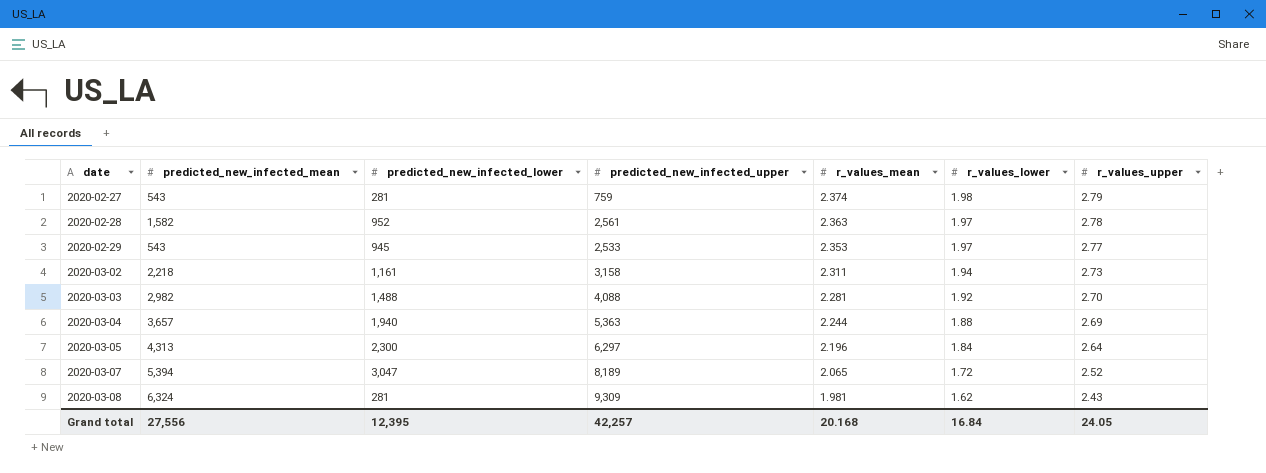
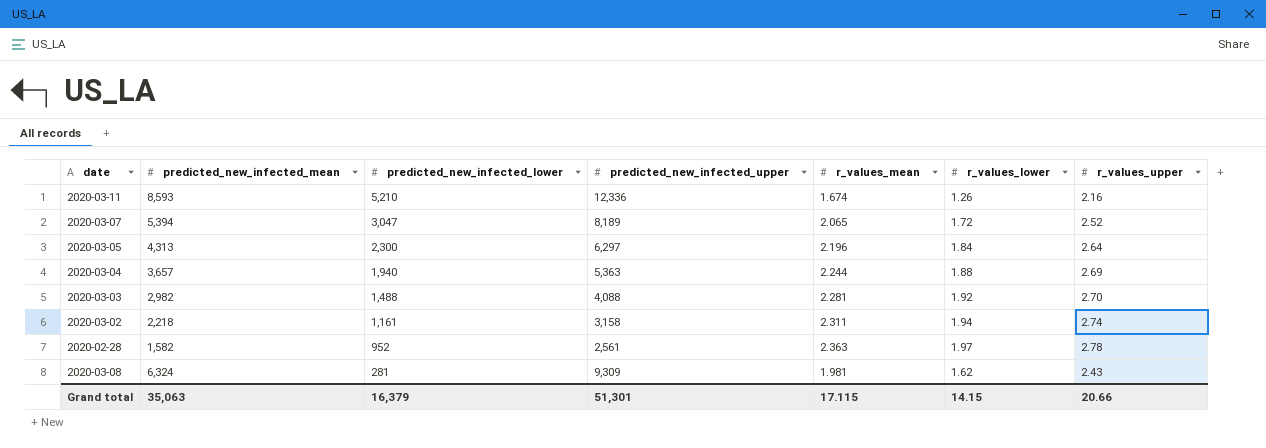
row order: date ascending -> predicted_new_infected_lower descending
row 2020-02-27: 543 | 281 | 759 | 2.374 | 1.98 | 2.79 -> none
row 2020-02-29: 543 | 945 | 2,533 | 2.353 | 1.97 | 2.77 -> none
row 2020-03-11: none -> 8,593 | 5,210 | 12,336 | 1.674 | 1.26 | 2.16
2020-03-02 | r_values_upper: 2.73 -> 2.74
Grand total | predicted_new_infected_mean: 27,556 -> 35,063
Grand total | predicted_new_infected_lower: 12,395 -> 16,379
Grand total | predicted_new_infected_upper: 42,257 -> 51,301
Grand total | r_values_mean: 20.168 -> 17.115
Grand total | r_values_lower: 16.84 -> 14.15
Grand total | r_values_upper: 24.05 -> 20.66

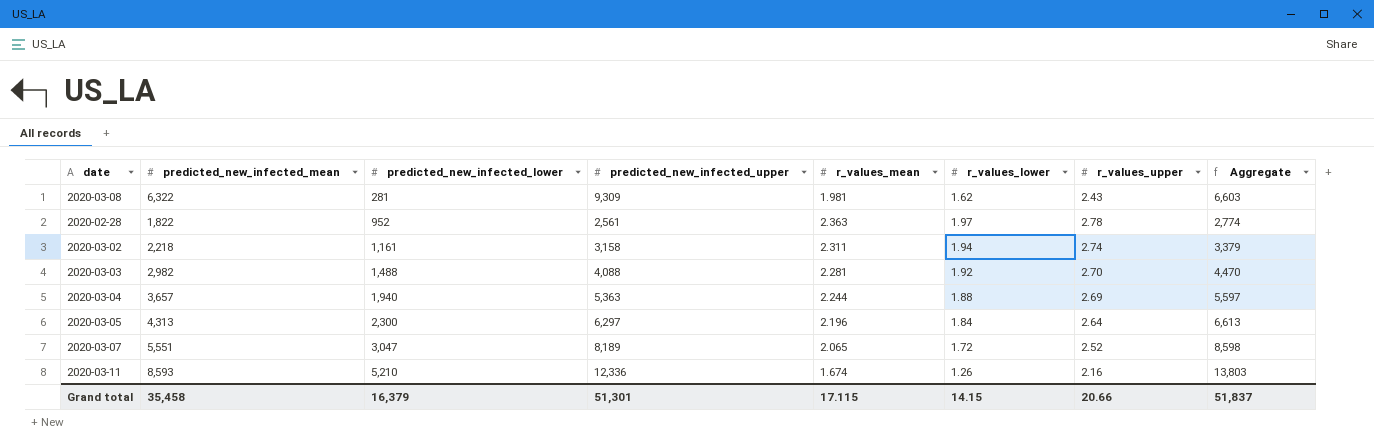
row order: predicted_new_infected_lower descending -> predicted_new_infected_lower ascending
column Aggregate | formula: none -> [predicted_new_infected_mean] + [predicted_new_infected_lower]
2020-03-08 | predicted_new_infected_mean: 6,324 -> 6,322
2020-02-28 | predicted_new_infected_mean: 1,582 -> 1,822
2020-03-07 | predicted_new_infected_mean: 5,394 -> 5,551
Grand total | predicted_new_infected_mean: 35,063 -> 35,458

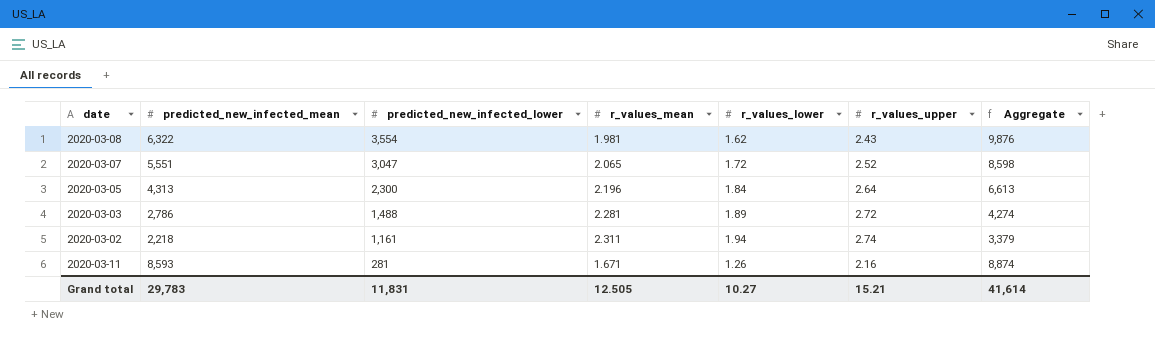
row order: predicted_new_infected_lower ascending -> predicted_new_infected_lower descending
column predicted_new_infected_upper | position: 4 -> none
row 2020-02-28: 1,822 | 952 | 2,561 | 2.363 | 1.97 | 2.78 | 2,774 -> none
row 2020-03-04: 3,657 | 1,940 | 5,363 | 2.244 | 1.88 | 2.69 | 5,597 -> none
2020-03-08 | predicted_new_infected_lower: 281 -> 3,554
2020-03-08 | Aggregate: 6,603 -> 9,876
2020-03-03 | predicted_new_infected_mean: 2,982 -> 2,786
2020-03-03 | r_values_lower: 1.92 -> 1.89
2020-03-03 | r_values_upper: 2.70 -> 2.72
2020-03-03 | Aggregate: 4,470 -> 4,274
2020-03-11 | predicted_new_infected_lower: 5,210 -> 281
2020-03-11 | r_values_mean: 1.674 -> 1.671
2020-03-11 | Aggregate: 13,803 -> 8,874
Grand total | predicted_new_infected_mean: 35,458 -> 29,783
Grand total | predicted_new_infected_lower: 16,379 -> 11,831
Grand total | r_values_mean: 17.115 -> 12.505
Grand total | r_values_lower: 14.15 -> 10.27
Grand total | r_values_upper: 20.66 -> 15.21
Grand total | Aggregate: 51,837 -> 41,614

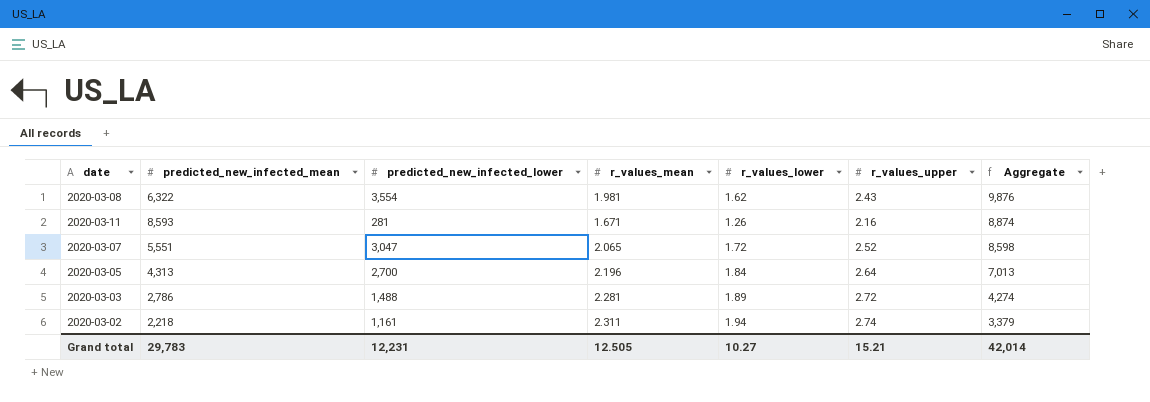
row order: predicted_new_infected_lower descending -> Aggregate descending
2020-03-05 | predicted_new_infected_lower: 2,300 -> 2,700
2020-03-05 | Aggregate: 6,613 -> 7,013
Grand total | predicted_new_infected_lower: 11,831 -> 12,231
Grand total | Aggregate: 41,614 -> 42,014

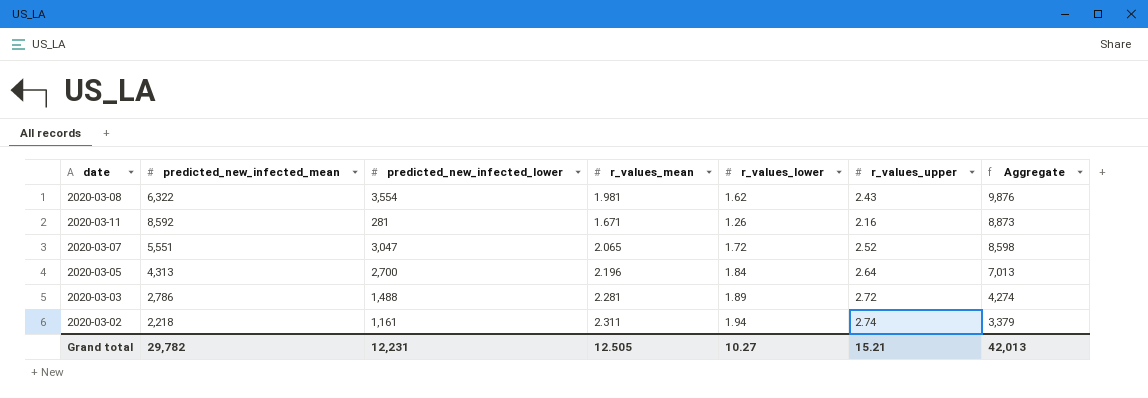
2020-03-11 | predicted_new_infected_mean: 8,593 -> 8,592
2020-03-11 | Aggregate: 8,874 -> 8,873
Grand total | predicted_new_infected_mean: 29,783 -> 29,782
Grand total | Aggregate: 42,014 -> 42,013

